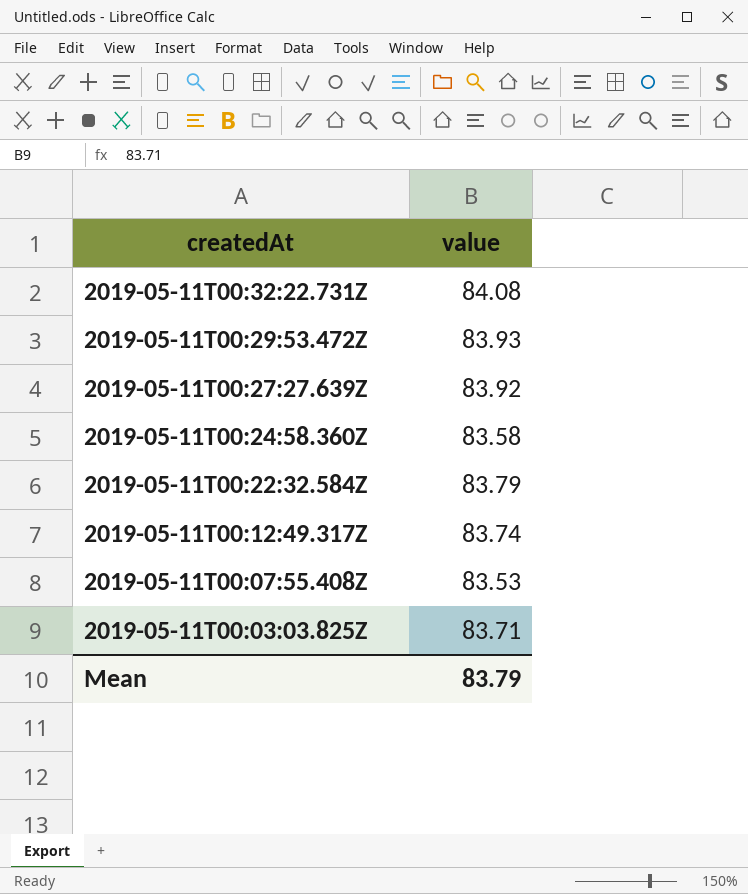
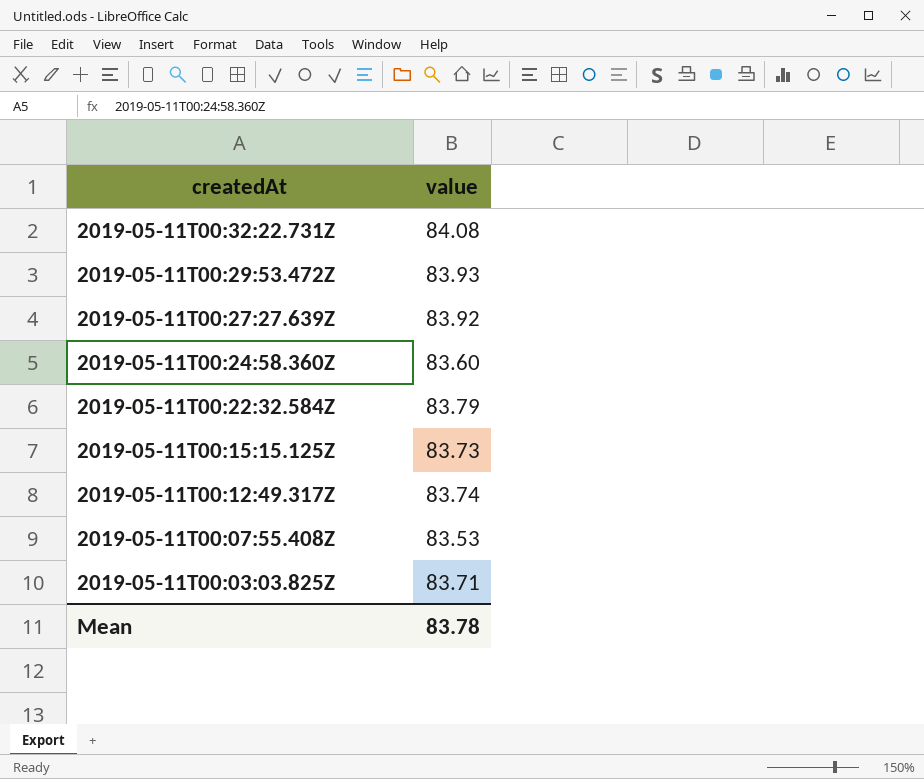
2019-05-11T00:24:58.360Z | value: 83.58 -> 83.60
row 2019-05-11T00:15:15.125Z: none -> 83.73
Mean | value: 83.79 -> 83.78

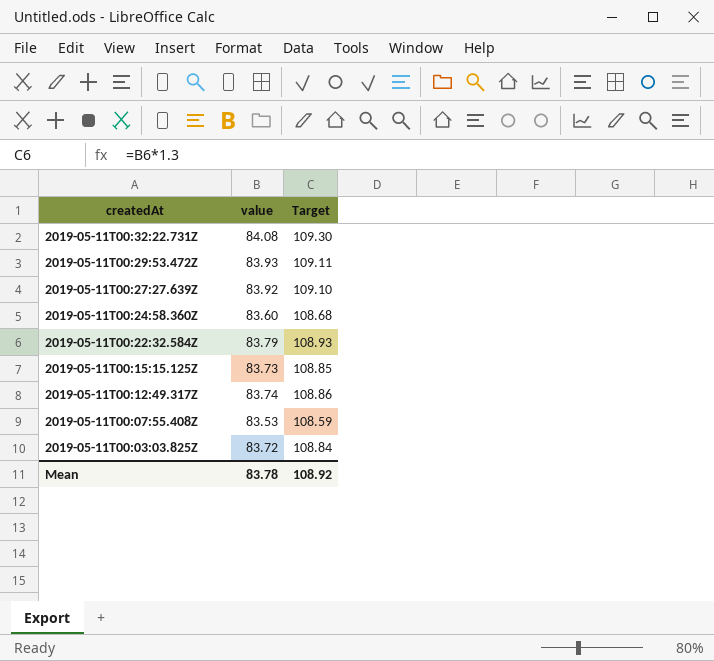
column Target | formula: none -> [value] * 1.3
2019-05-11T00:03:03.825Z | value: 83.71 -> 83.72

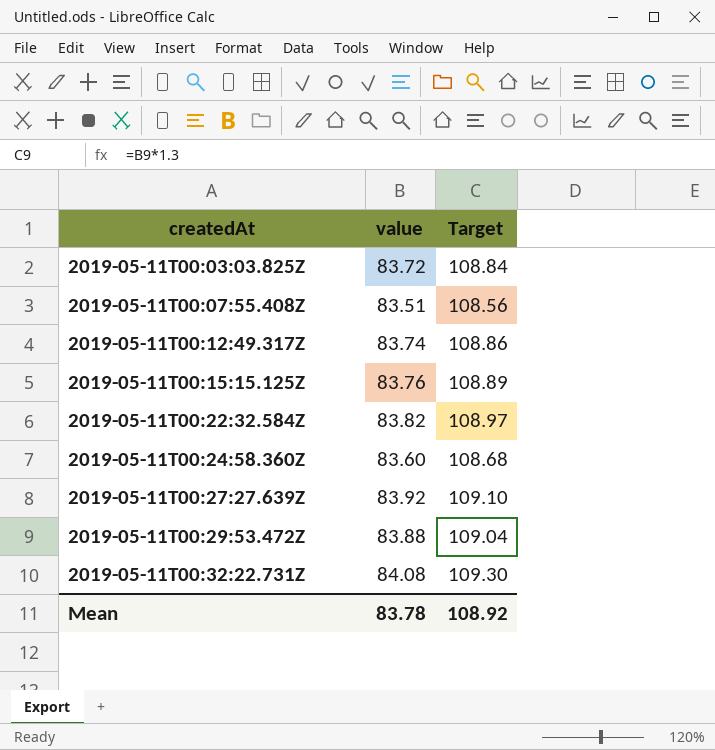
row order: createdAt descending -> createdAt ascending
2019-05-11T00:07:55.408Z | value: 83.53 -> 83.51
2019-05-11T00:07:55.408Z | Target: 108.59 -> 108.56
2019-05-11T00:15:15.125Z | value: 83.73 -> 83.76
2019-05-11T00:15:15.125Z | Target: 108.85 -> 108.89
2019-05-11T00:22:32.584Z | value: 83.79 -> 83.82
2019-05-11T00:22:32.584Z | Target: 108.93 -> 108.97
2019-05-11T00:29:53.472Z | value: 83.93 -> 83.88
2019-05-11T00:29:53.472Z | Target: 109.11 -> 109.04

